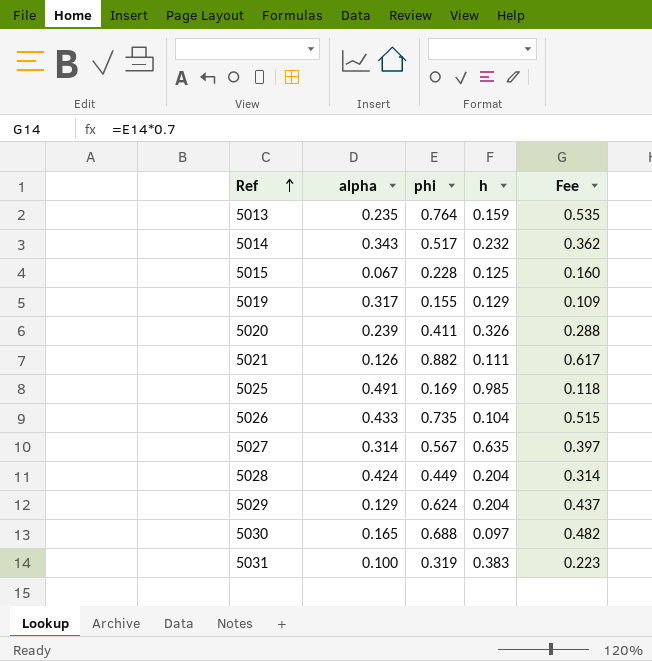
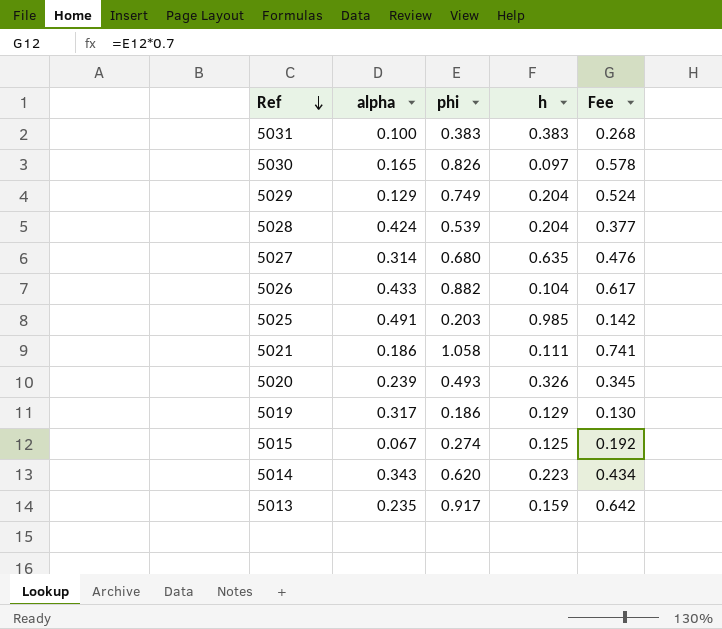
row order: Ref ascending -> Ref descending
5031 | phi: 0.319 -> 0.383
5031 | Fee: 0.223 -> 0.268
5030 | phi: 0.688 -> 0.826
5030 | Fee: 0.482 -> 0.578
5029 | phi: 0.624 -> 0.749
5029 | Fee: 0.437 -> 0.524
5028 | phi: 0.449 -> 0.539
5028 | Fee: 0.314 -> 0.377
5027 | phi: 0.567 -> 0.680
5027 | Fee: 0.397 -> 0.476
5026 | phi: 0.735 -> 0.882
5026 | Fee: 0.515 -> 0.617
5025 | phi: 0.169 -> 0.203
5025 | Fee: 0.118 -> 0.142
5021 | alpha: 0.126 -> 0.186
5021 | phi: 0.882 -> 1.058
5021 | Fee: 0.617 -> 0.741
5020 | phi: 0.411 -> 0.493
5020 | Fee: 0.288 -> 0.345
5019 | phi: 0.155 -> 0.186
5019 | Fee: 0.109 -> 0.130
5015 | phi: 0.228 -> 0.274
5015 | Fee: 0.160 -> 0.192
5014 | phi: 0.517 -> 0.620
5014 | h: 0.232 -> 0.223
5014 | Fee: 0.362 -> 0.434
5013 | phi: 0.764 -> 0.917
5013 | Fee: 0.535 -> 0.642

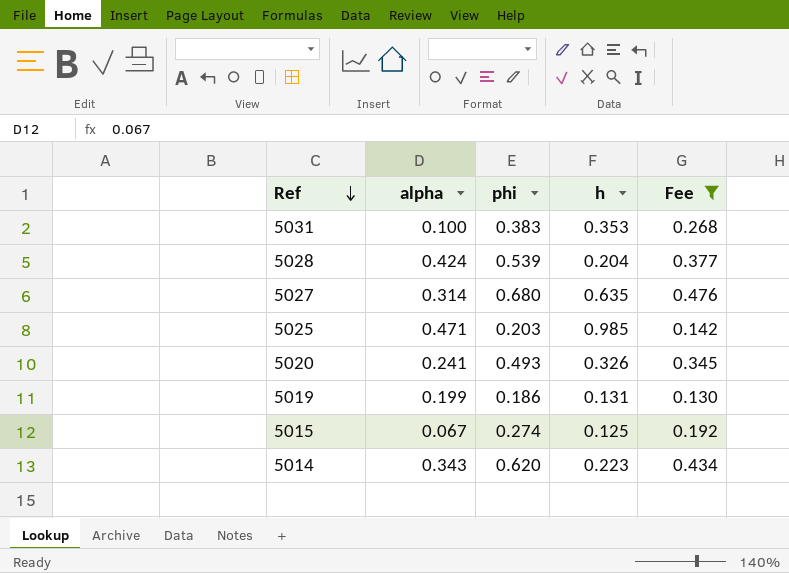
filter: none -> Fee <= 0.476
5031 | h: 0.383 -> 0.353
5025 | alpha: 0.491 -> 0.471
5020 | alpha: 0.239 -> 0.241
5019 | alpha: 0.317 -> 0.199
5019 | h: 0.129 -> 0.131

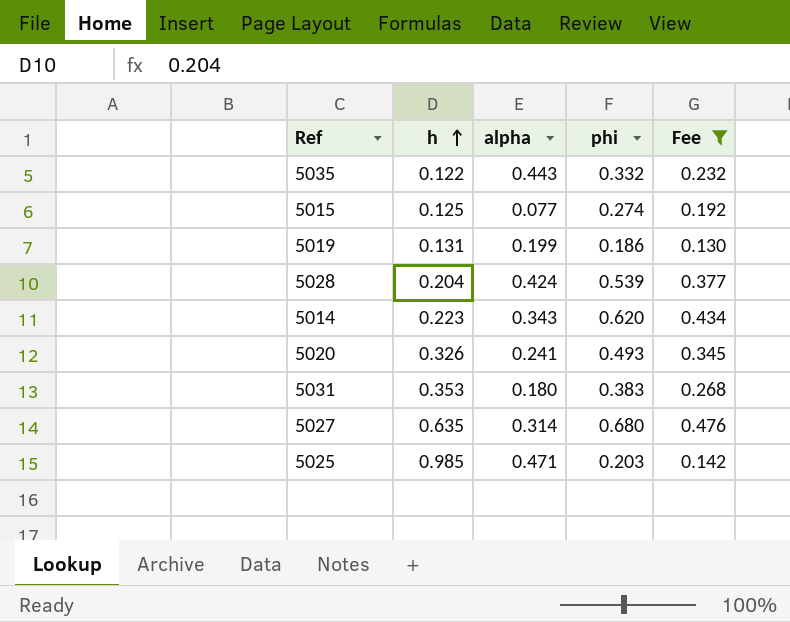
row order: Ref descending -> h ascending
column h | position: 4 -> 2
row 5035: none -> 0.122 | 0.443 | 0.332 | 0.232
5015 | alpha: 0.067 -> 0.077
5031 | alpha: 0.100 -> 0.180

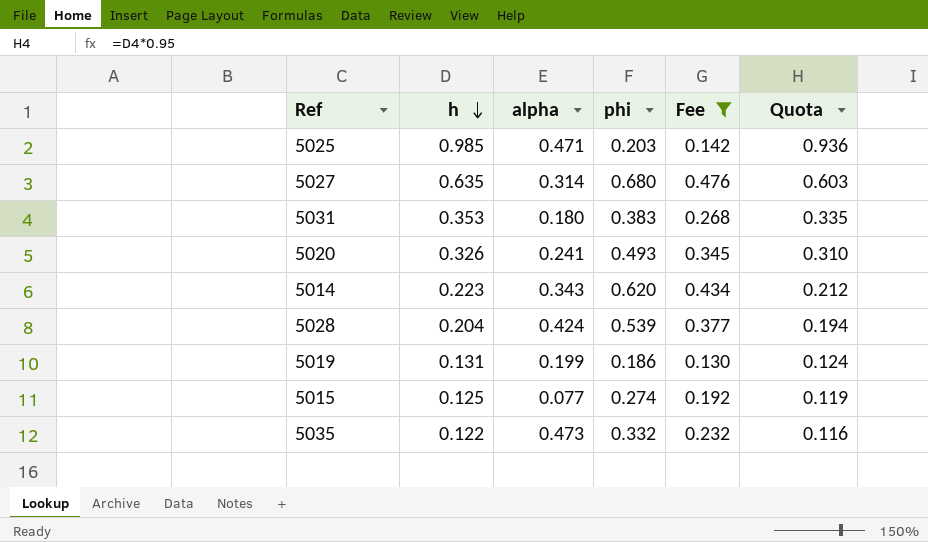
row order: h ascending -> h descending
column Quota | formula: none -> [h] * 0.95
5035 | alpha: 0.443 -> 0.473

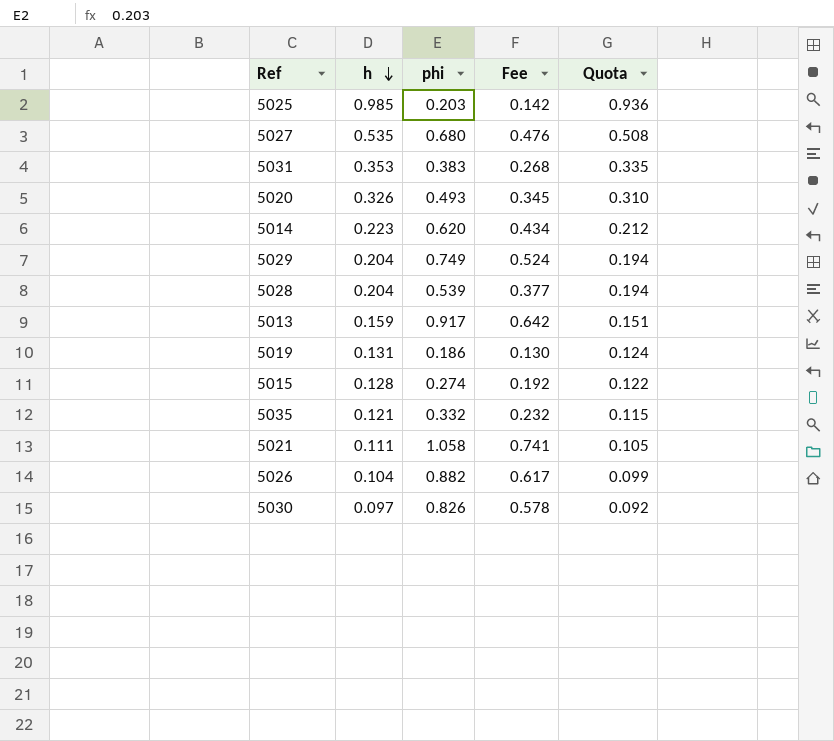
filter: Fee <= 0.476 -> none
column alpha | position: 3 -> none
5027 | h: 0.635 -> 0.535
5027 | Quota: 0.603 -> 0.508
5015 | h: 0.125 -> 0.128
5015 | Quota: 0.119 -> 0.122
5035 | h: 0.122 -> 0.121
5035 | Quota: 0.116 -> 0.115

